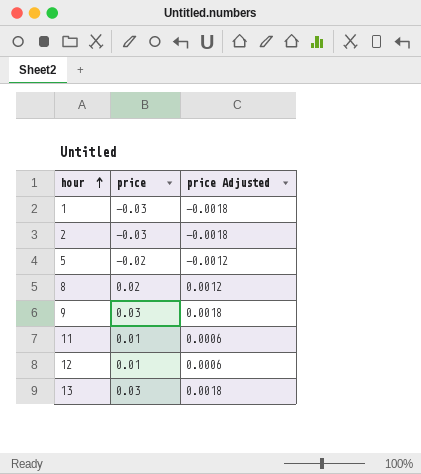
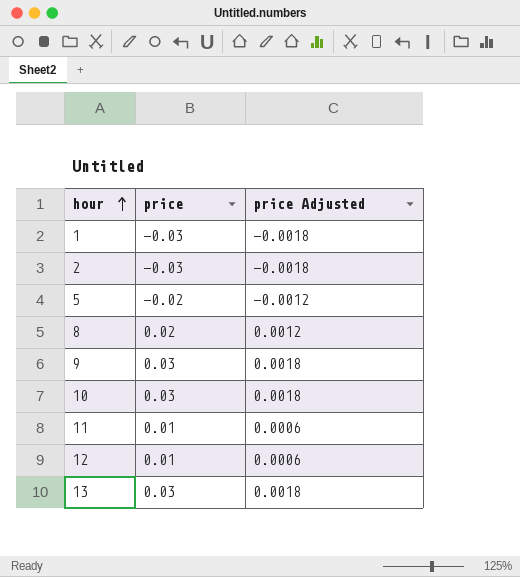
row 10: none -> 0.03 | 0.0018

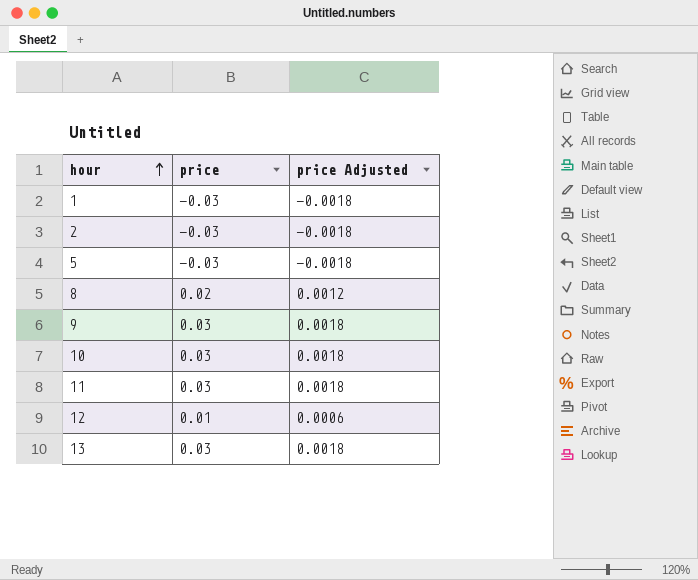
5 | price: -0.02 -> -0.03
5 | price Adjusted: -0.0012 -> -0.0018
11 | price: 0.01 -> 0.03
11 | price Adjusted: 0.0006 -> 0.0018

